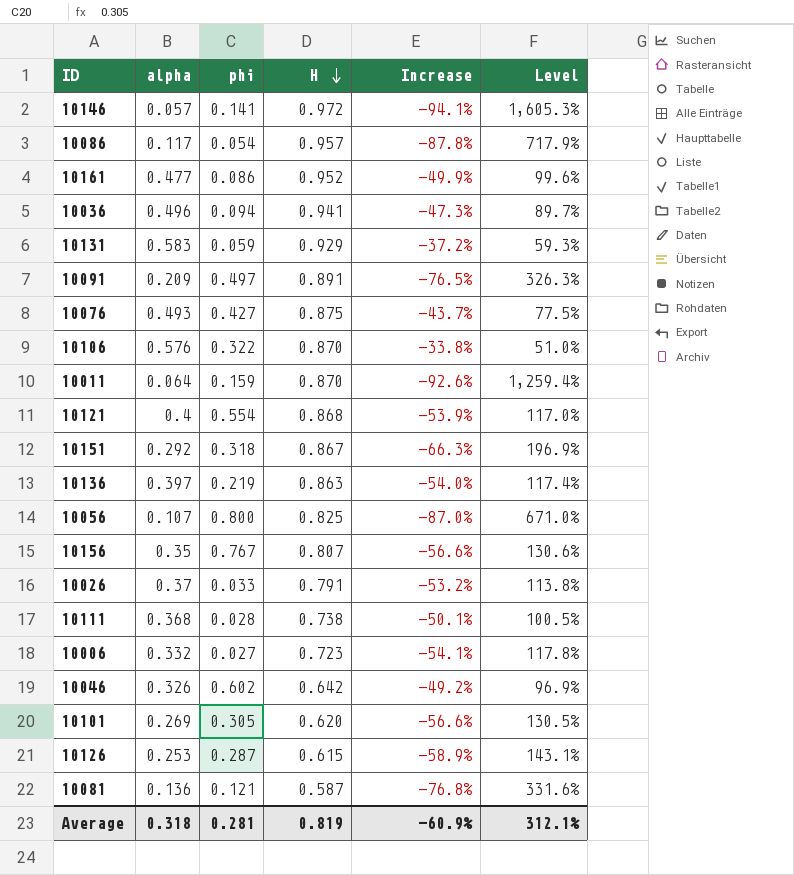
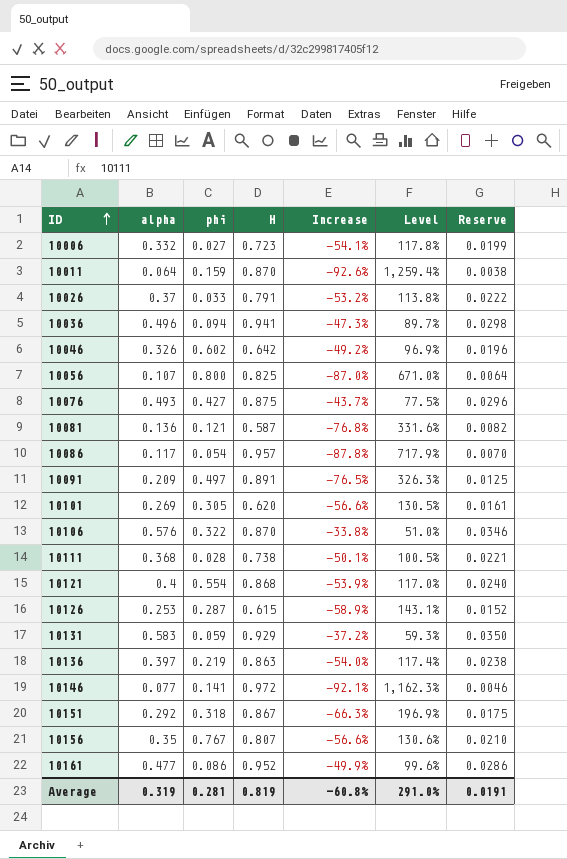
row order: H descending -> ID ascending
column Reserve | formula: none -> [alpha] * 0.06
10146 | alpha: 0.057 -> 0.077
10146 | Increase: -94.1% -> -92.1%
10146 | Level: 1,605.3% -> 1,162.3%
Average | alpha: 0.318 -> 0.319
Average | Increase: -60.9% -> -60.8%
Average | Level: 312.1% -> 291.0%

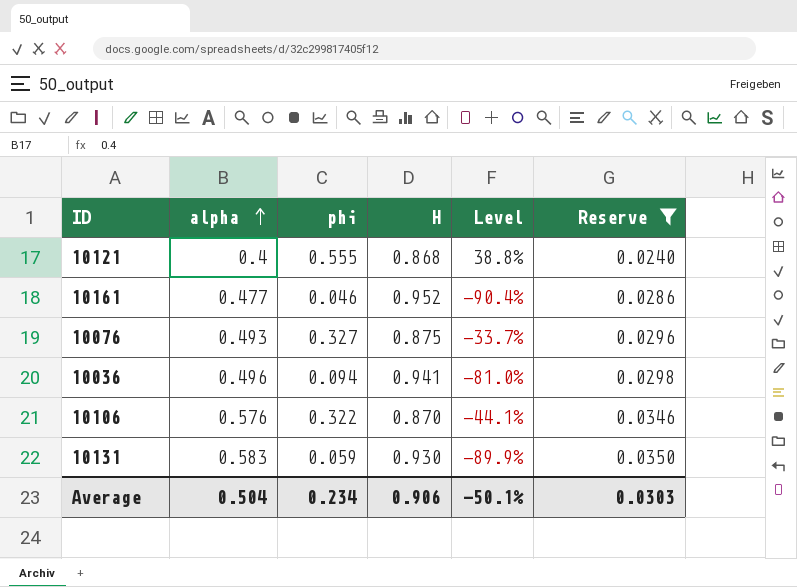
filter: none -> Reserve >= 0.0240
row order: ID ascending -> alpha ascending
column Increase | formula: ([alpha] - [H]) / [H] -> none
column Level | formula: ([H] - [alpha]) / [alpha] -> ([phi] - [alpha]) / [alpha]
10121 | phi: 0.554 -> 0.555
10161 | phi: 0.086 -> 0.046
10076 | phi: 0.427 -> 0.327
10131 | H: 0.929 -> 0.930
Average | alpha: 0.319 -> 0.504
Average | phi: 0.281 -> 0.234
Average | H: 0.819 -> 0.906
Average | Level: 291.0% -> -50.1%
Average | Reserve: 0.0191 -> 0.0303

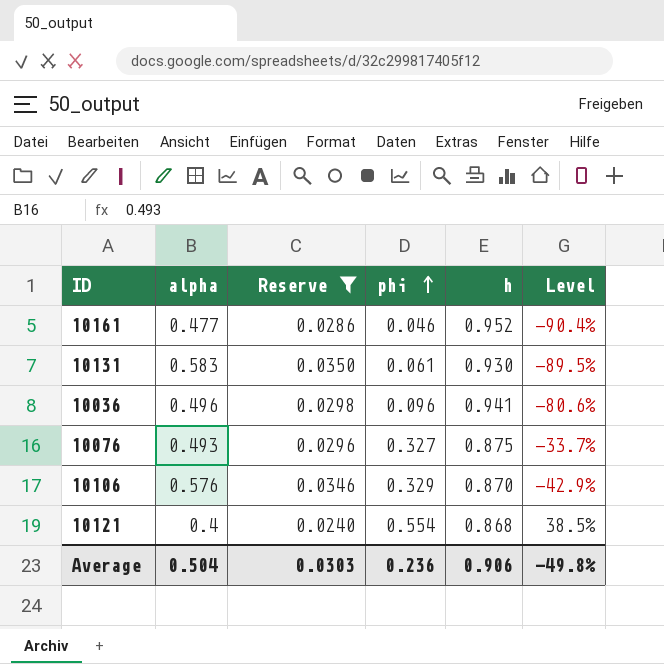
row order: alpha ascending -> phi ascending
column Reserve | position: 6 -> 3
column name: H -> h
10131 | phi: 0.059 -> 0.061
10131 | Level: -89.9% -> -89.5%
10036 | phi: 0.094 -> 0.096
10036 | Level: -81.0% -> -80.6%
10106 | phi: 0.322 -> 0.329
10106 | Level: -44.1% -> -42.9%
10121 | phi: 0.555 -> 0.554
10121 | Level: 38.8% -> 38.5%
Average | phi: 0.234 -> 0.236
Average | Level: -50.1% -> -49.8%

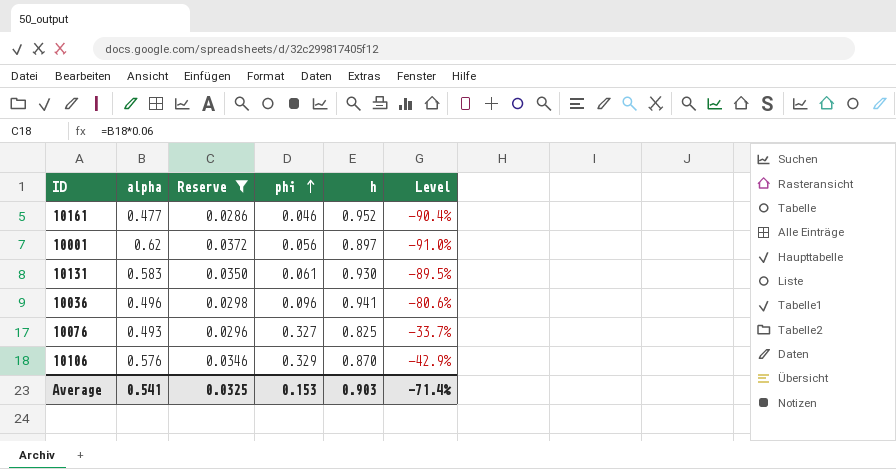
row 10121: 0.4 | 0.0240 | 0.554 | 0.868 | 38.5% -> none
row 10001: none -> 0.62 | 0.0372 | 0.056 | 0.897 | -91.0%
10076 | h: 0.875 -> 0.825
Average | alpha: 0.504 -> 0.541
Average | Reserve: 0.0303 -> 0.0325
Average | phi: 0.236 -> 0.153
Average | h: 0.906 -> 0.903
Average | Level: -49.8% -> -71.4%

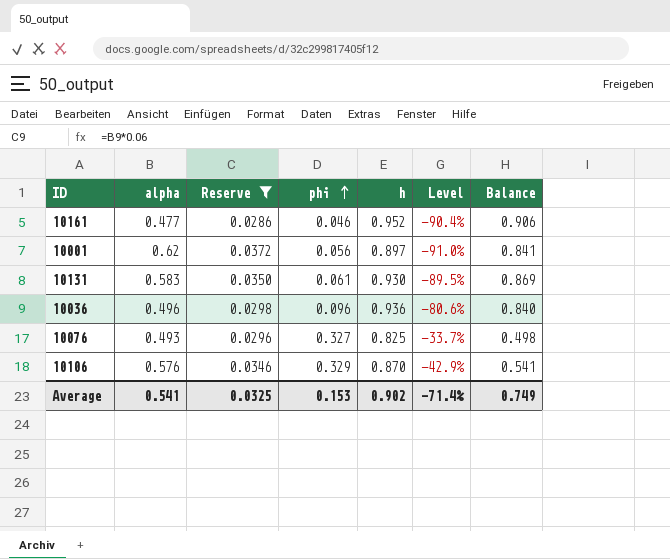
column Balance | formula: none -> [h] - [phi]
10036 | h: 0.941 -> 0.936
Average | h: 0.903 -> 0.902

